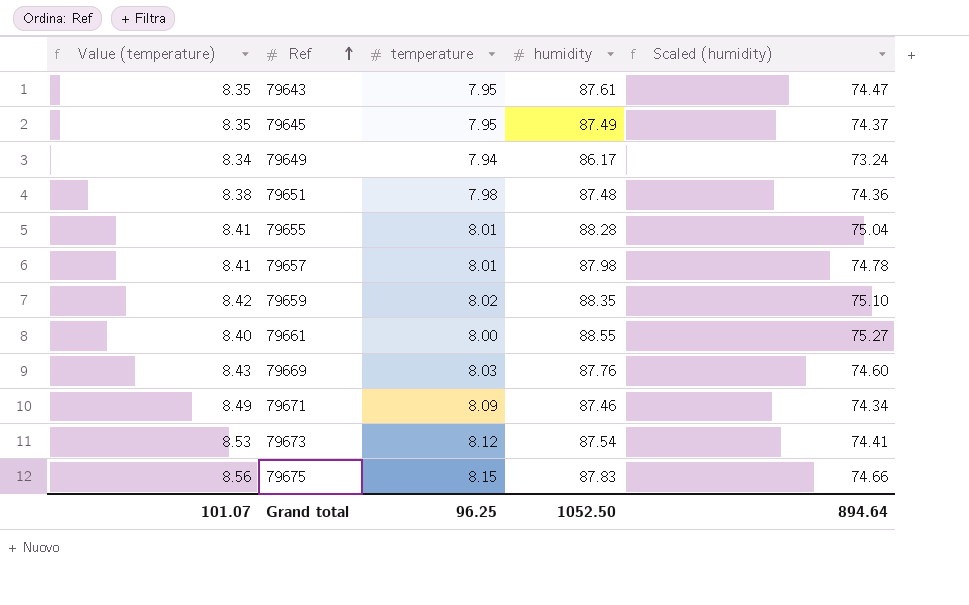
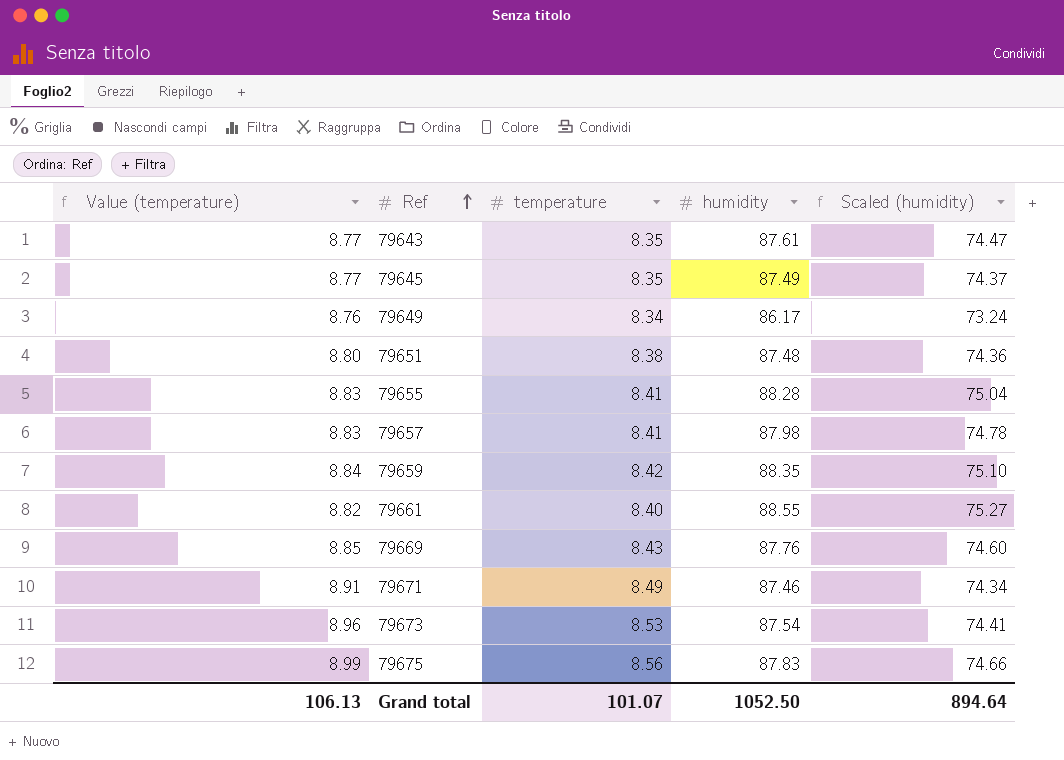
79643 | Value (temperature): 8.35 -> 8.77
79643 | temperature: 7.95 -> 8.35
79645 | Value (temperature): 8.35 -> 8.77
79645 | temperature: 7.95 -> 8.35
79649 | Value (temperature): 8.34 -> 8.76
79649 | temperature: 7.94 -> 8.34
79651 | Value (temperature): 8.38 -> 8.80
79651 | temperature: 7.98 -> 8.38
79655 | Value (temperature): 8.41 -> 8.83
79655 | temperature: 8.01 -> 8.41
79657 | Value (temperature): 8.41 -> 8.83
79657 | temperature: 8.01 -> 8.41
79659 | Value (temperature): 8.42 -> 8.84
79659 | temperature: 8.02 -> 8.42
79661 | Value (temperature): 8.40 -> 8.82
79661 | temperature: 8.00 -> 8.40
79669 | Value (temperature): 8.43 -> 8.85
79669 | temperature: 8.03 -> 8.43
79671 | Value (temperature): 8.49 -> 8.91
79671 | temperature: 8.09 -> 8.49
79673 | Value (temperature): 8.53 -> 8.96
79673 | temperature: 8.12 -> 8.53
79675 | Value (temperature): 8.56 -> 8.99
79675 | temperature: 8.15 -> 8.56
Grand total | Value (temperature): 101.07 -> 106.13
Grand total | temperature: 96.25 -> 101.07

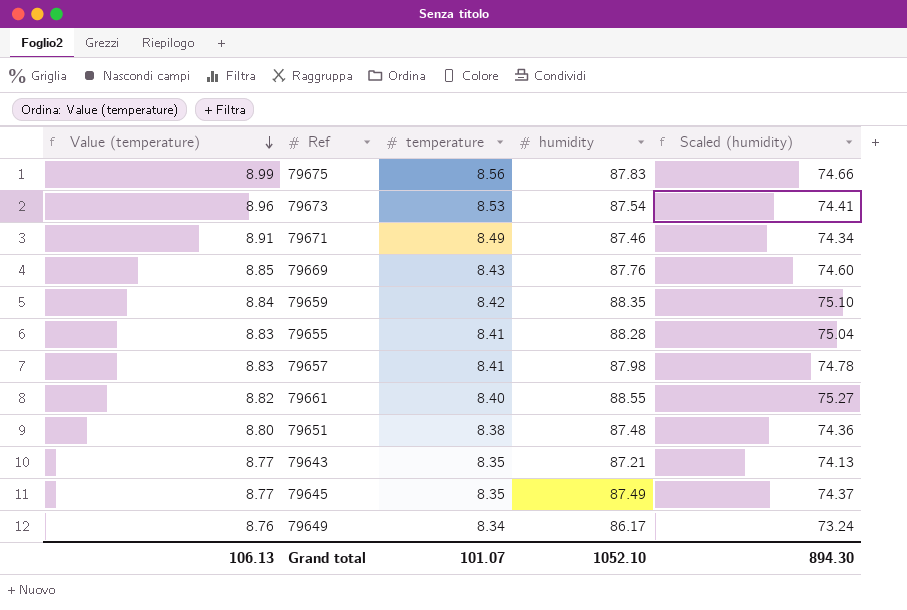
row order: Ref ascending -> Value (temperature) descending
79643 | humidity: 87.61 -> 87.21
79643 | Scaled (humidity): 74.47 -> 74.13
Grand total | humidity: 1052.50 -> 1052.10
Grand total | Scaled (humidity): 894.64 -> 894.30

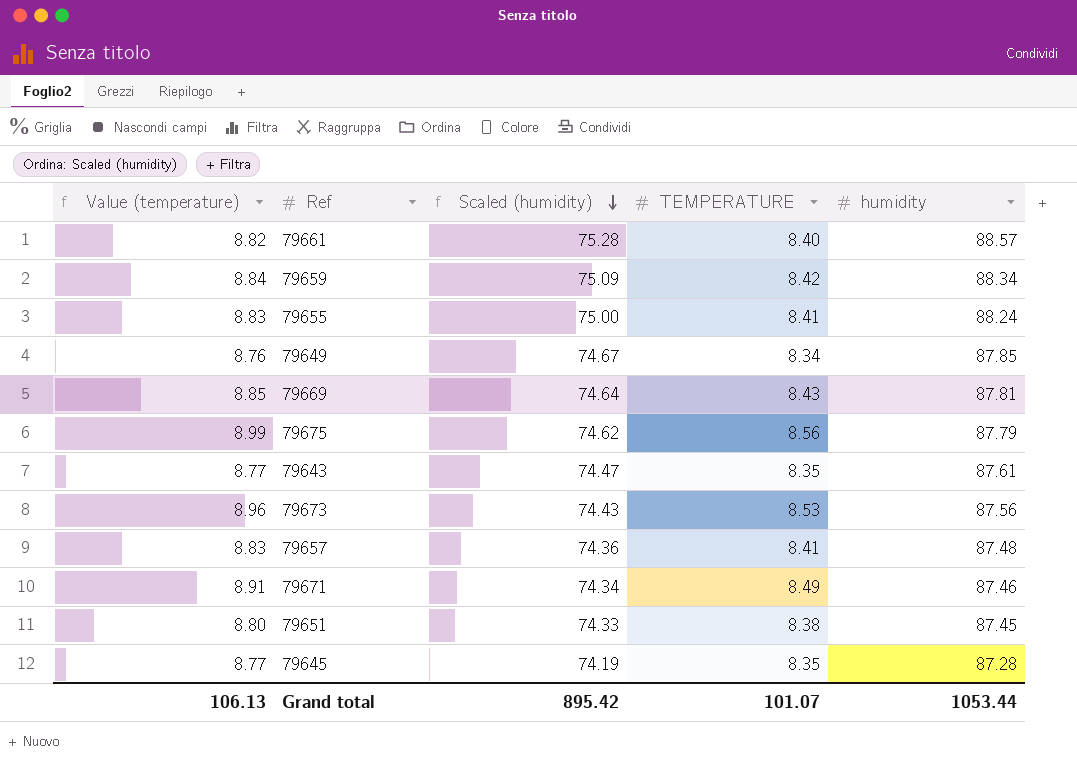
row order: Value (temperature) descending -> Scaled (humidity) descending
column Scaled (humidity) | position: 5 -> 3
column name: temperature -> TEMPERATURE
79661 | Scaled (humidity): 75.27 -> 75.28
79661 | humidity: 88.55 -> 88.57
79659 | Scaled (humidity): 75.10 -> 75.09
79659 | humidity: 88.35 -> 88.34
79655 | Scaled (humidity): 75.04 -> 75.00
79655 | humidity: 88.28 -> 88.24
79649 | Scaled (humidity): 73.24 -> 74.67
79649 | humidity: 86.17 -> 87.85
79669 | Scaled (humidity): 74.60 -> 74.64
79669 | humidity: 87.76 -> 87.81
79675 | Scaled (humidity): 74.66 -> 74.62
79675 | humidity: 87.83 -> 87.79
79643 | Scaled (humidity): 74.13 -> 74.47
79643 | humidity: 87.21 -> 87.61
79673 | Scaled (humidity): 74.41 -> 74.43
79673 | humidity: 87.54 -> 87.56
79657 | Scaled (humidity): 74.78 -> 74.36
79657 | humidity: 87.98 -> 87.48
79651 | Scaled (humidity): 74.36 -> 74.33
79651 | humidity: 87.48 -> 87.45
79645 | Scaled (humidity): 74.37 -> 74.19
79645 | humidity: 87.49 -> 87.28
Grand total | Scaled (humidity): 894.30 -> 895.42
Grand total | humidity: 1052.10 -> 1053.44

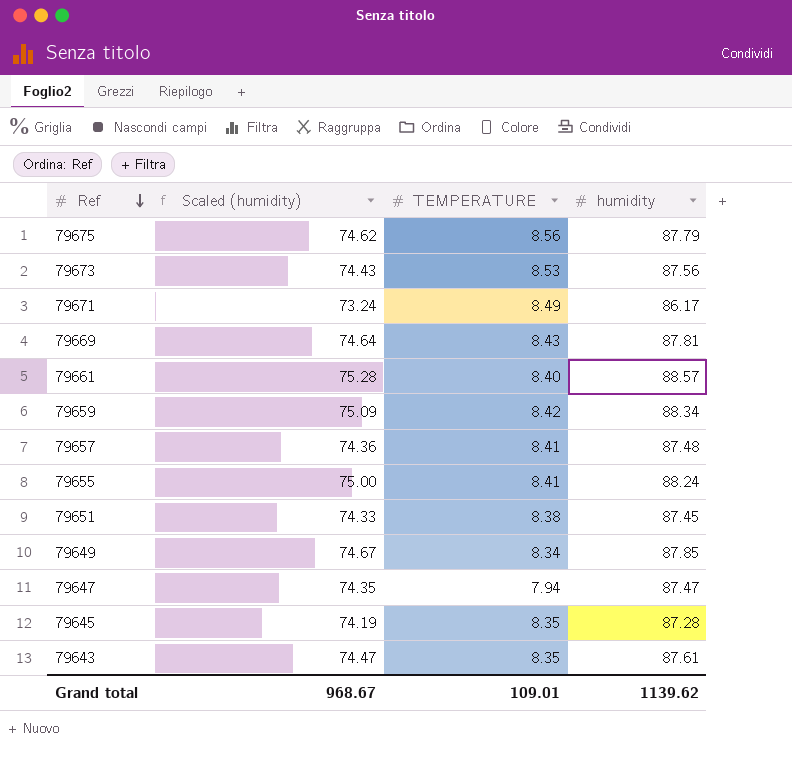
row order: Scaled (humidity) descending -> Ref descending
column Value (temperature) | formula: [TEMPERATURE] * 1.05 -> none
79671 | Scaled (humidity): 74.34 -> 73.24
79671 | humidity: 87.46 -> 86.17
row 79647: none -> 74.35 | 7.94 | 87.47
Grand total | Scaled (humidity): 895.42 -> 968.67
Grand total | TEMPERATURE: 101.07 -> 109.01
Grand total | humidity: 1053.44 -> 1139.62

